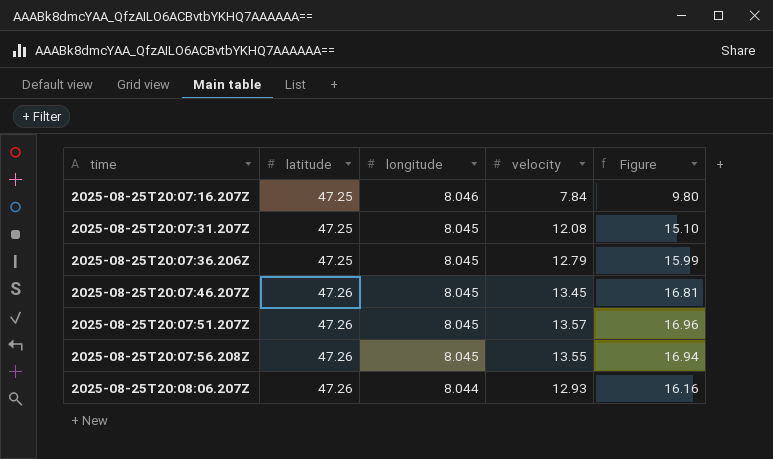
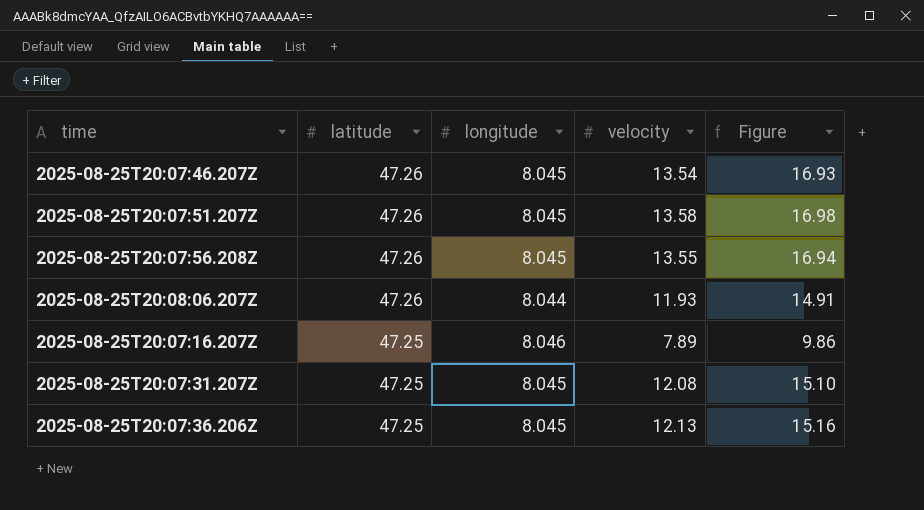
row order: time ascending -> latitude descending
2025-08-25T20:07:46.207Z | velocity: 13.45 -> 13.54
2025-08-25T20:07:46.207Z | Figure: 16.81 -> 16.93
2025-08-25T20:07:51.207Z | velocity: 13.57 -> 13.58
2025-08-25T20:07:51.207Z | Figure: 16.96 -> 16.98
2025-08-25T20:08:06.207Z | velocity: 12.93 -> 11.93
2025-08-25T20:08:06.207Z | Figure: 16.16 -> 14.91
2025-08-25T20:07:16.207Z | velocity: 7.84 -> 7.89
2025-08-25T20:07:16.207Z | Figure: 9.80 -> 9.86
2025-08-25T20:07:36.206Z | velocity: 12.79 -> 12.13
2025-08-25T20:07:36.206Z | Figure: 15.99 -> 15.16

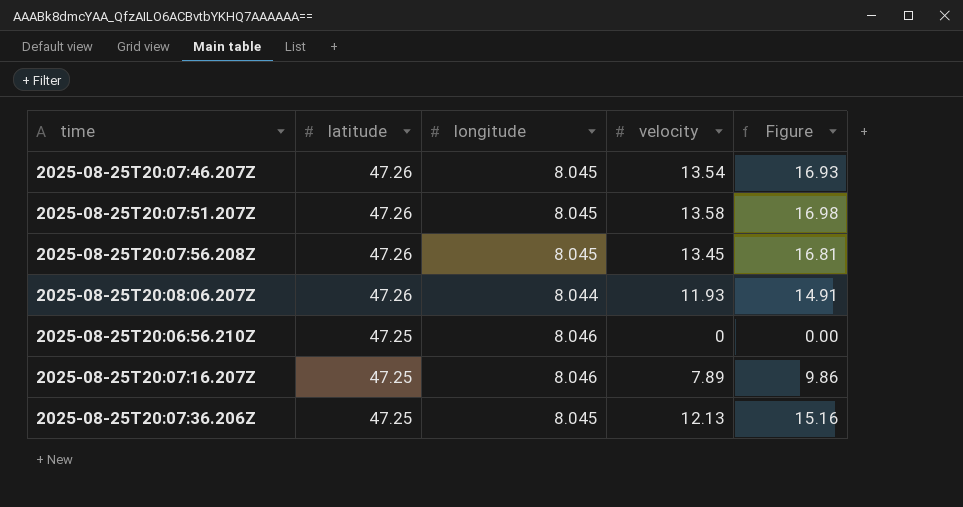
row 2025-08-25T20:07:31.207Z: 47.25 | 8.045 | 12.08 | 15.10 -> none
2025-08-25T20:07:56.208Z | velocity: 13.55 -> 13.45
2025-08-25T20:07:56.208Z | Figure: 16.94 -> 16.81
row 2025-08-25T20:06:56.210Z: none -> 47.25 | 8.046 | 0 | 0.00

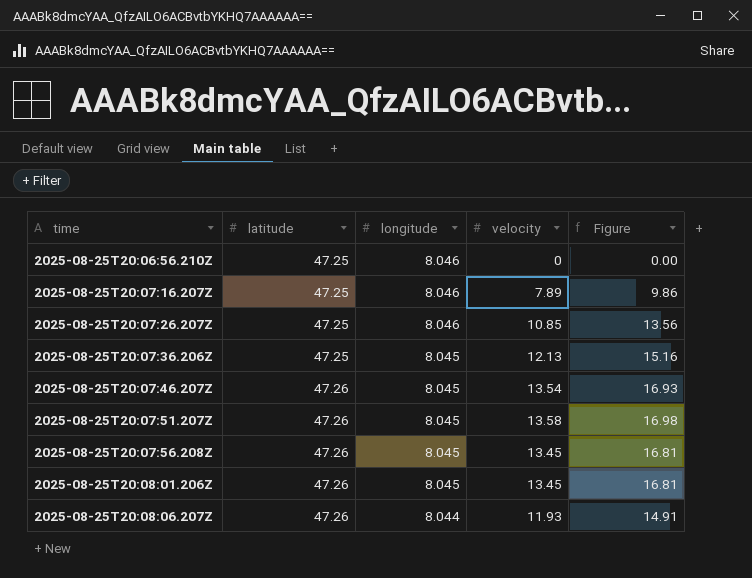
row order: latitude descending -> time ascending
row 2025-08-25T20:07:26.207Z: none -> 47.25 | 8.046 | 10.85 | 13.56
row 2025-08-25T20:08:01.206Z: none -> 47.26 | 8.045 | 13.45 | 16.81

